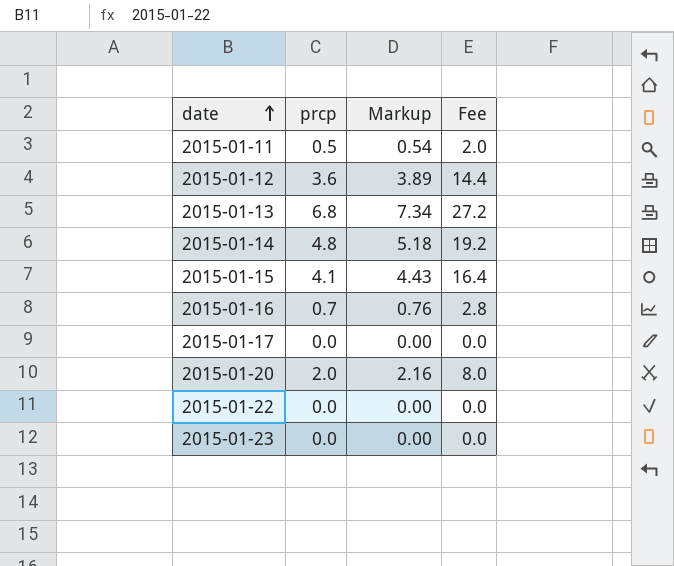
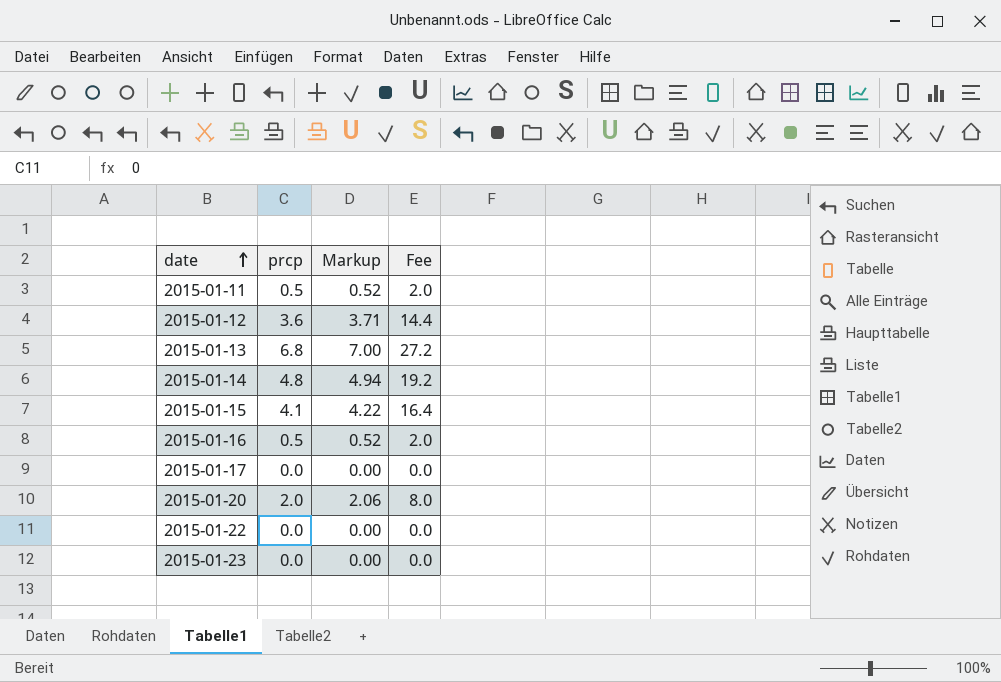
column Markup | formula: [prcp] * 1.08 -> [prcp] * 1.03
2015-01-16 | prcp: 0.7 -> 0.5
2015-01-16 | Fee: 2.8 -> 2.0

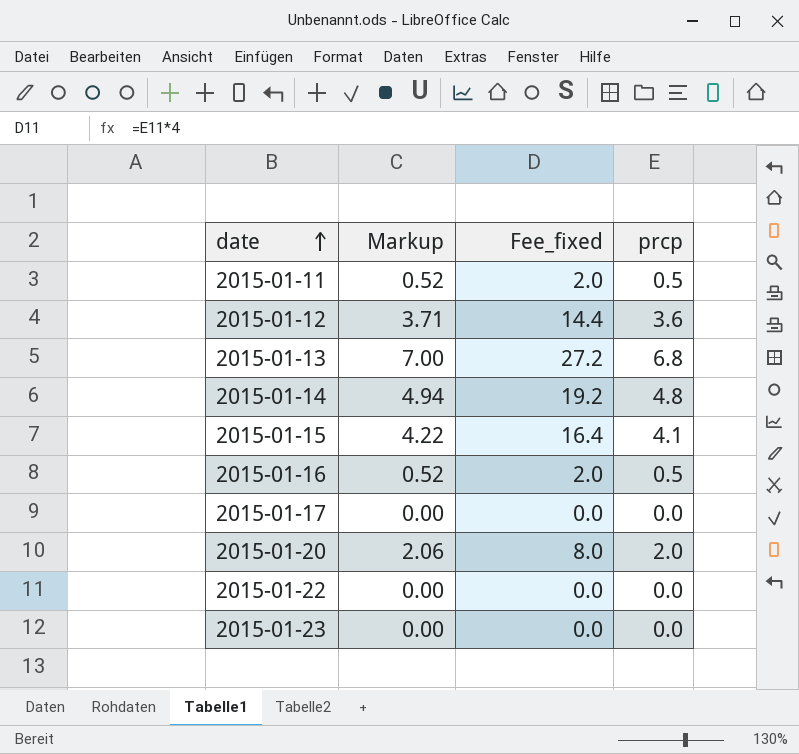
column name: Fee -> Fee_fixed
column prcp | position: 2 -> 4

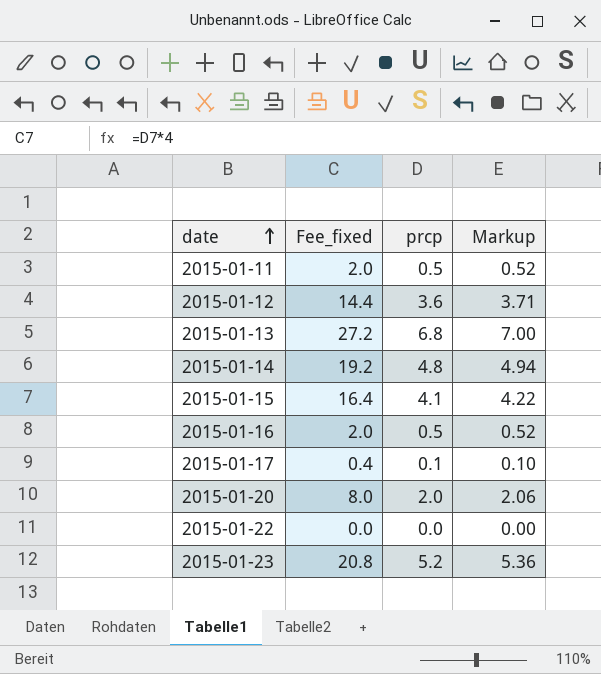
column Markup | position: 2 -> 4
2015-01-17 | Fee_fixed: 0.0 -> 0.4
2015-01-17 | prcp: 0.0 -> 0.1
2015-01-17 | Markup: 0.00 -> 0.10
2015-01-23 | Fee_fixed: 0.0 -> 20.8
2015-01-23 | prcp: 0.0 -> 5.2
2015-01-23 | Markup: 0.00 -> 5.36

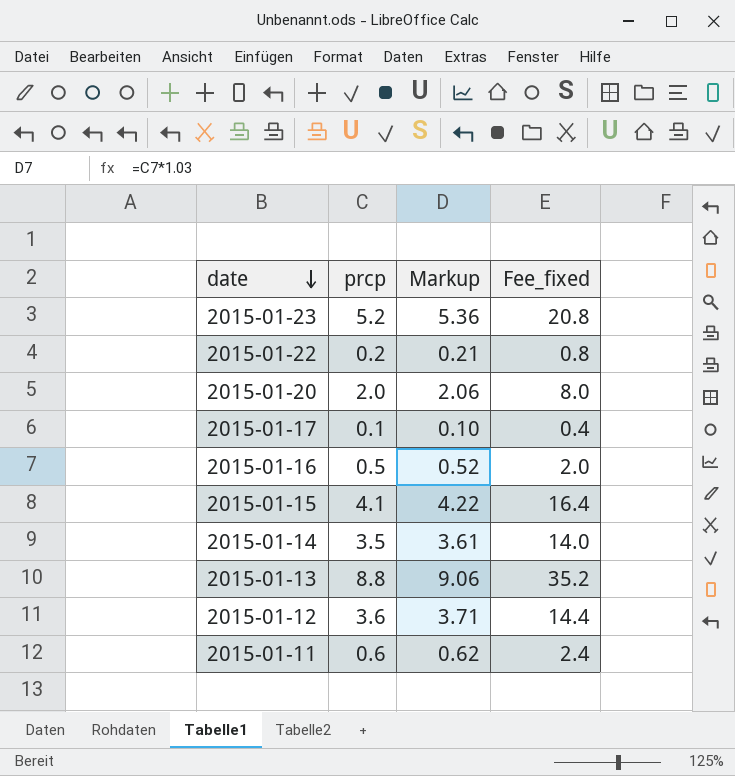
row order: date ascending -> date descending
column Fee_fixed | position: 2 -> 4
2015-01-22 | prcp: 0.0 -> 0.2
2015-01-22 | Markup: 0.00 -> 0.21
2015-01-22 | Fee_fixed: 0.0 -> 0.8
2015-01-14 | prcp: 4.8 -> 3.5
2015-01-14 | Markup: 4.94 -> 3.61
2015-01-14 | Fee_fixed: 19.2 -> 14.0
2015-01-13 | prcp: 6.8 -> 8.8
2015-01-13 | Markup: 7.00 -> 9.06
2015-01-13 | Fee_fixed: 27.2 -> 35.2
2015-01-11 | prcp: 0.5 -> 0.6
2015-01-11 | Markup: 0.52 -> 0.62
2015-01-11 | Fee_fixed: 2.0 -> 2.4

